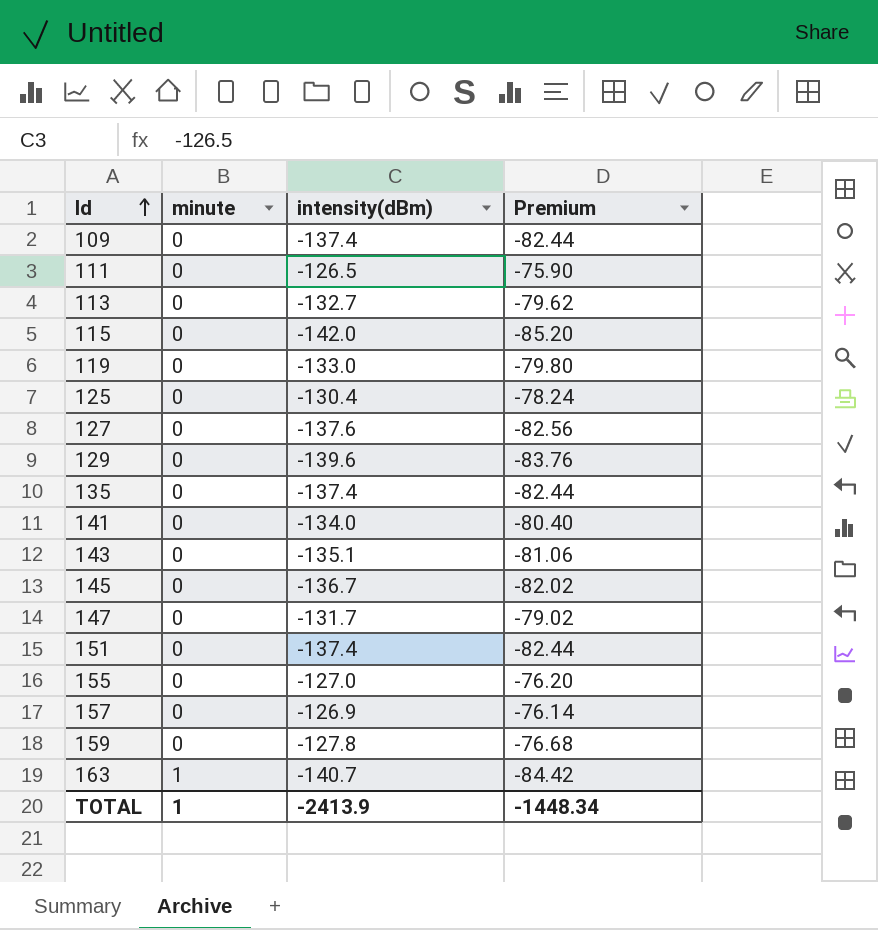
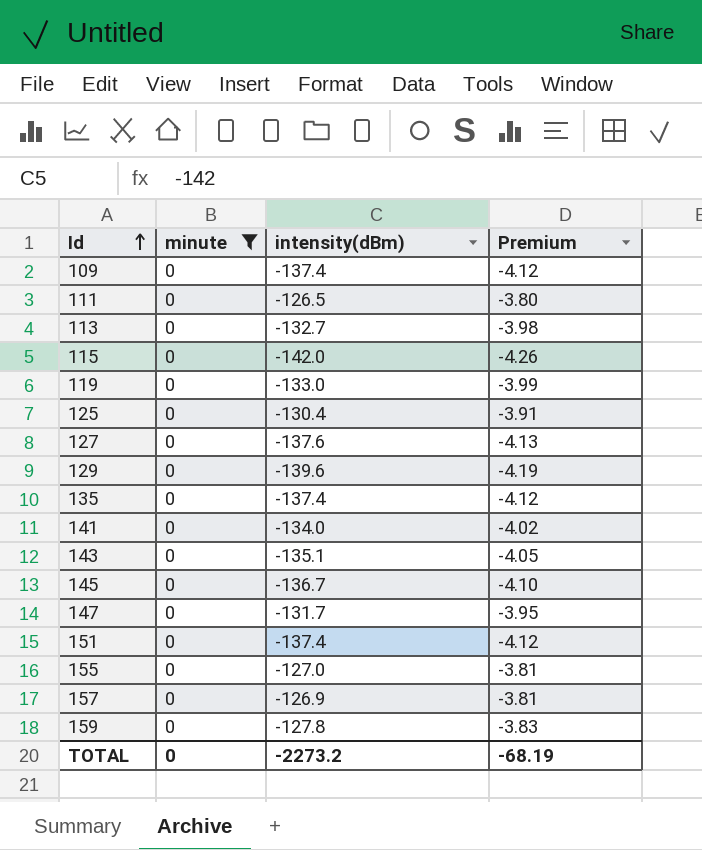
filter: none -> minute = 0
column Premium | formula: [intensity(dBm)] * 0.6 -> [intensity(dBm)] * 0.03
TOTAL | minute: 1 -> 0
TOTAL | intensity(dBm): -2413.9 -> -2273.2
TOTAL | Premium: -1448.34 -> -68.19

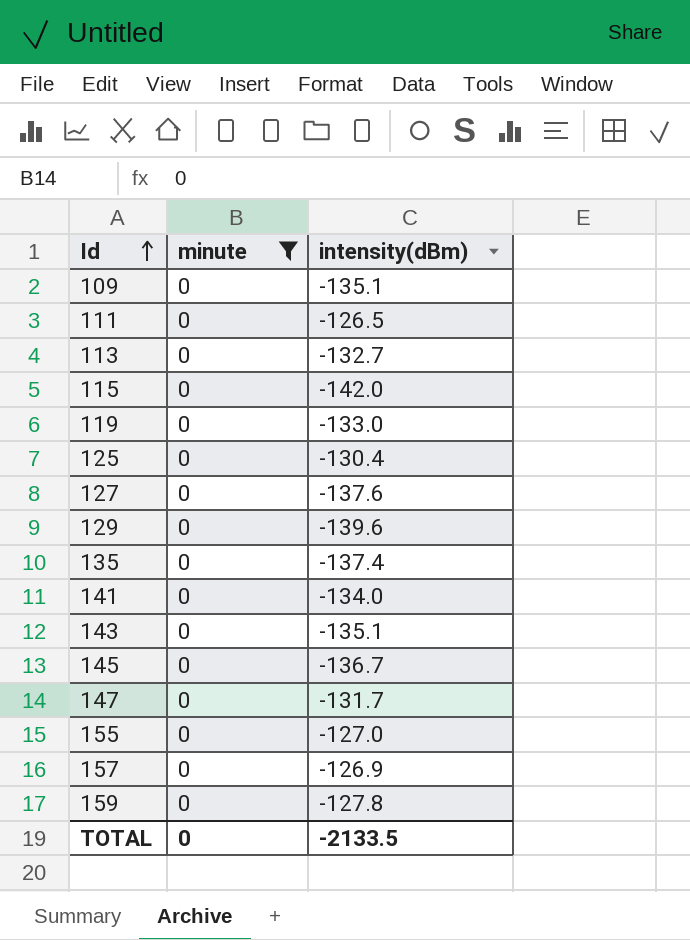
column Premium | formula: [intensity(dBm)] * 0.03 -> none
row 151: 0 | -137.4 | -4.12 -> none
109 | intensity(dBm): -137.4 -> -135.1
TOTAL | intensity(dBm): -2273.2 -> -2133.5

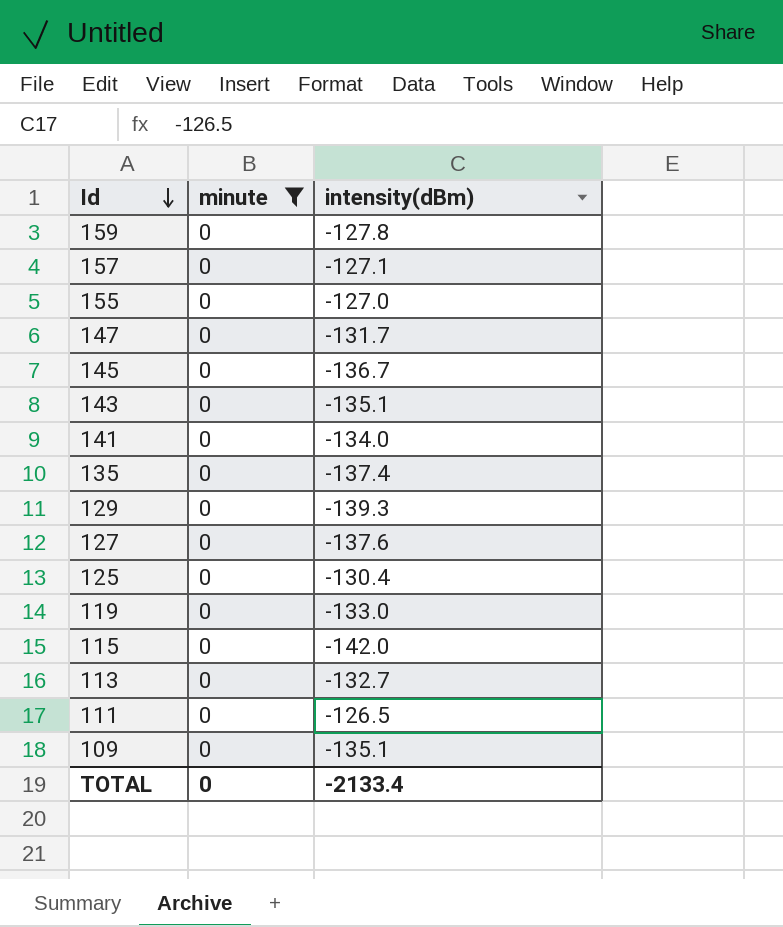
row order: Id ascending -> Id descending
157 | intensity(dBm): -126.9 -> -127.1
129 | intensity(dBm): -139.6 -> -139.3
TOTAL | intensity(dBm): -2133.5 -> -2133.4

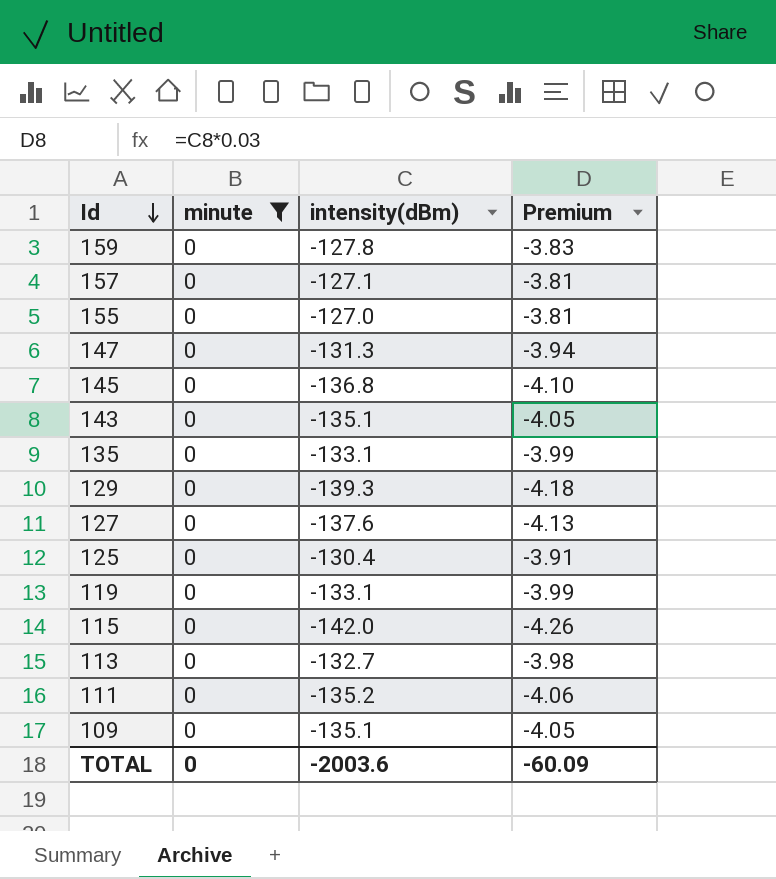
column Premium | formula: none -> [intensity(dBm)] * 0.03
row 141: 0 | -134.0 -> none
147 | intensity(dBm): -131.7 -> -131.3
145 | intensity(dBm): -136.7 -> -136.8
135 | intensity(dBm): -137.4 -> -133.1
119 | intensity(dBm): -133.0 -> -133.1
111 | intensity(dBm): -126.5 -> -135.2
TOTAL | intensity(dBm): -2133.4 -> -2003.6

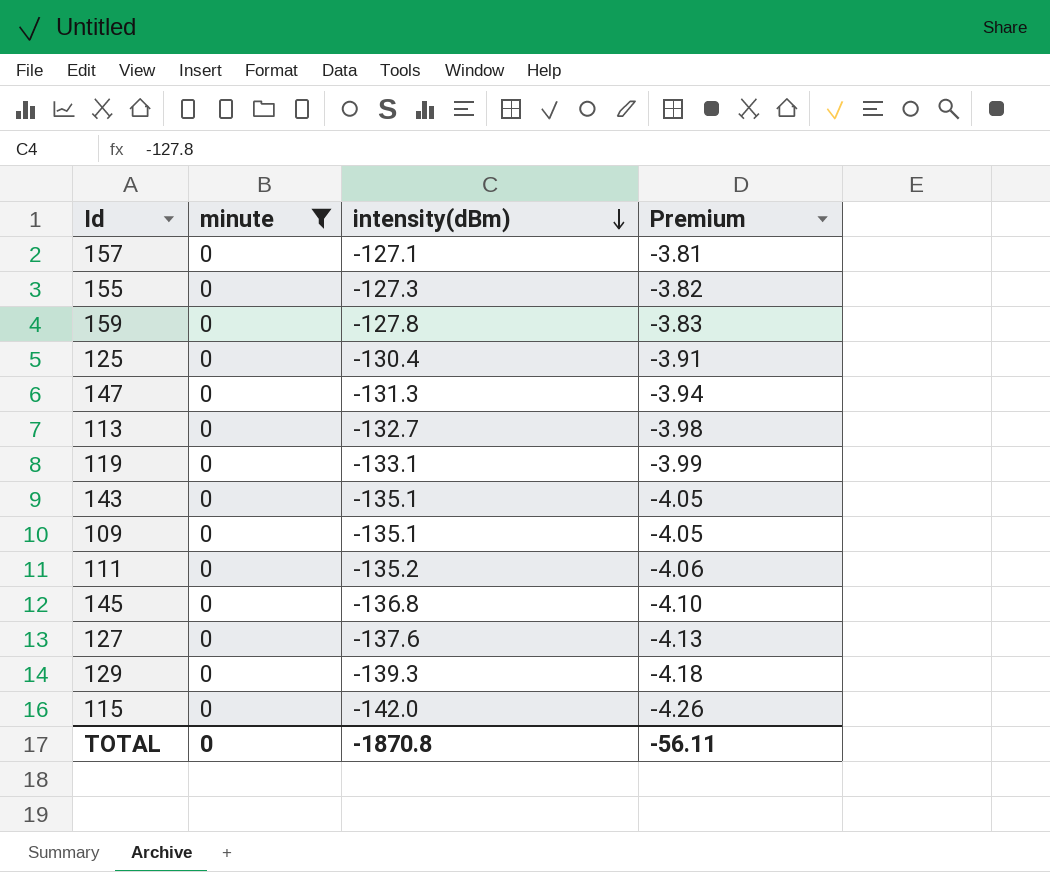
row order: Id descending -> intensity(dBm) descending
row 135: 0 | -133.1 | -3.99 -> none
155 | intensity(dBm): -127.0 -> -127.3
155 | Premium: -3.81 -> -3.82
TOTAL | intensity(dBm): -2003.6 -> -1870.8
TOTAL | Premium: -60.09 -> -56.11

